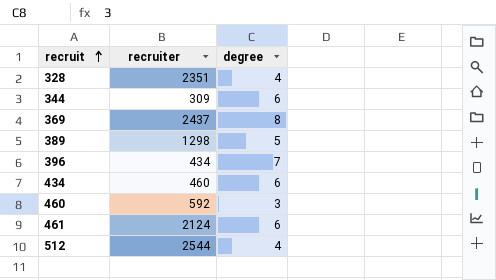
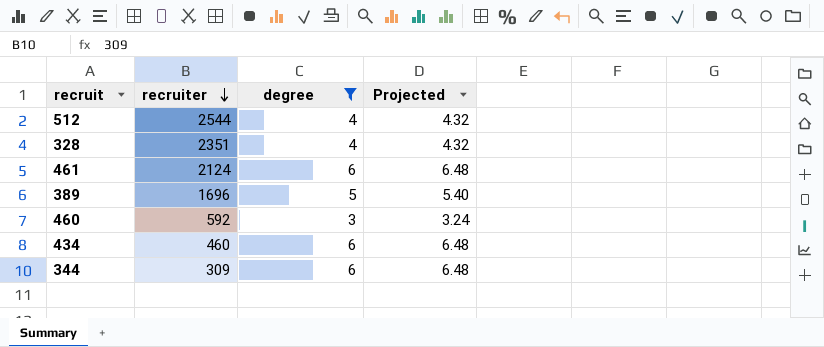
filter: none -> degree <= 6
row order: recruit ascending -> recruiter descending
column Projected | formula: none -> [degree] * 1.08
389 | recruiter: 1298 -> 1696

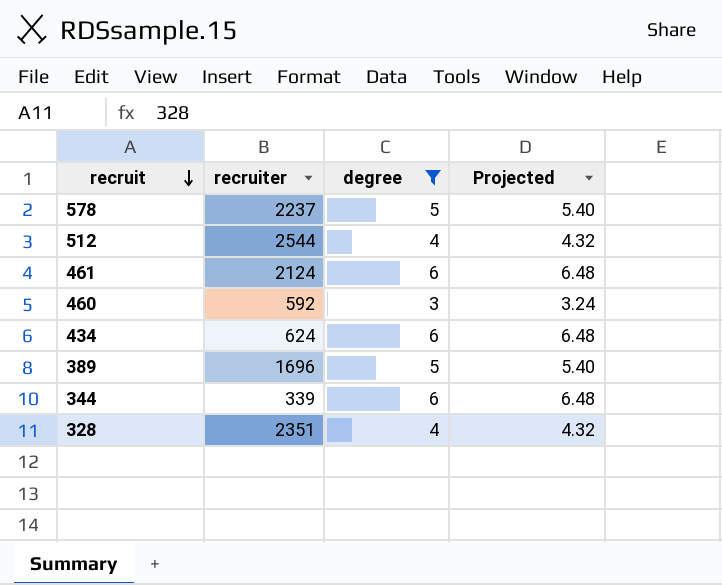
row order: recruiter descending -> recruit descending
row 578: none -> 2237 | 5 | 5.40
434 | recruiter: 460 -> 624
344 | recruiter: 309 -> 339

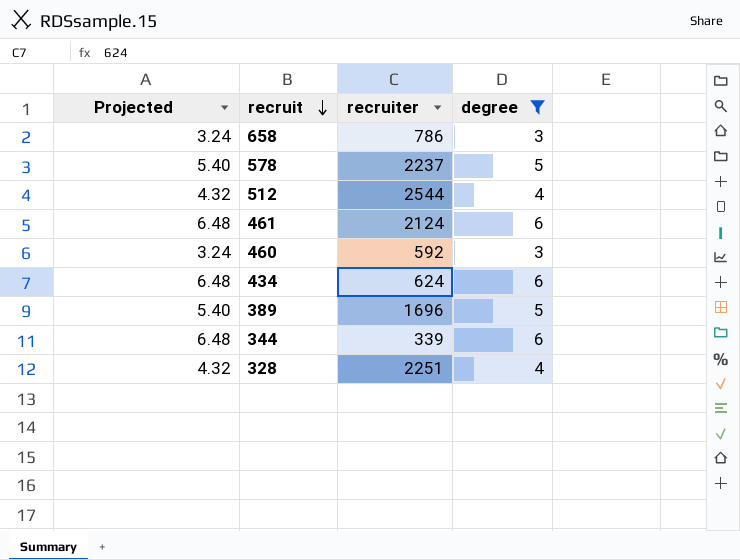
column Projected | position: 4 -> 1
row 658: none -> 3.24 | 786 | 3
328 | recruiter: 2351 -> 2251

